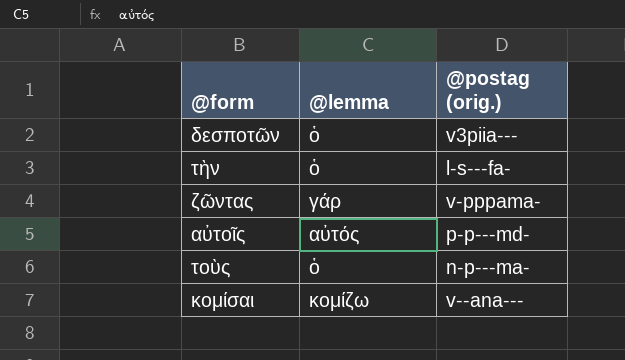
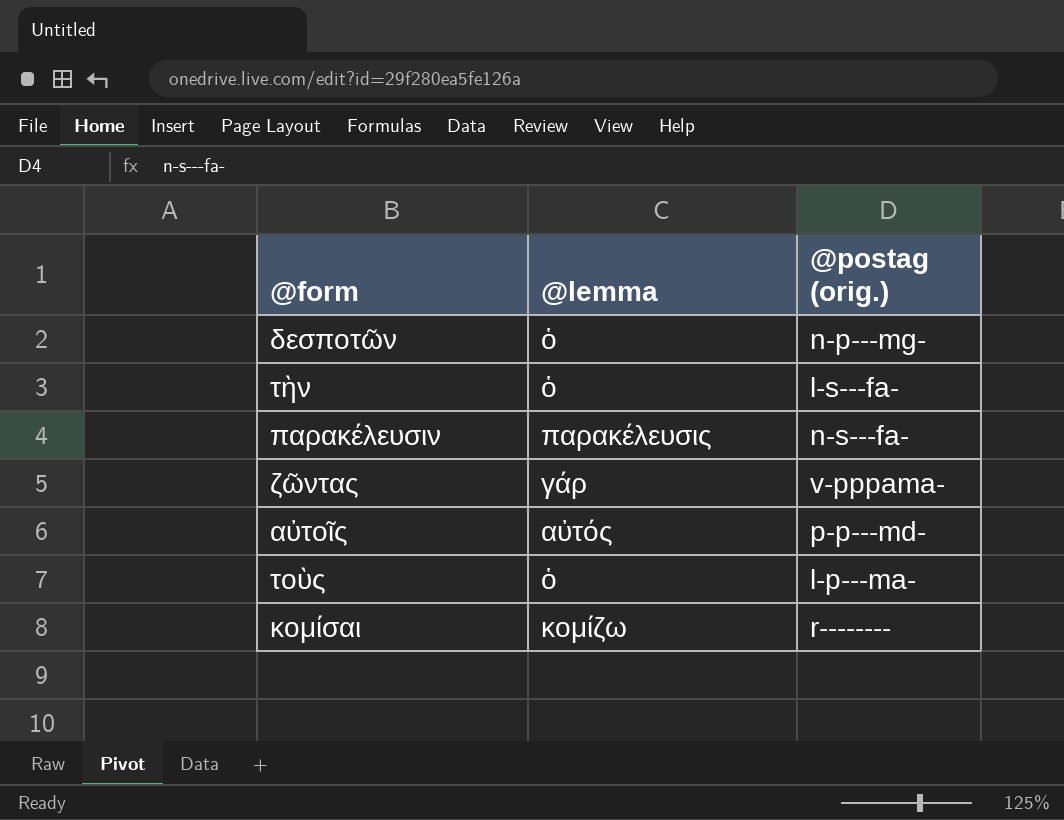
δεσποτῶν | @postag (orig.): v3piia--- -> n-p---mg-
row παρακέλευσιν: none -> παρακέλευσις | n-s---fa-
τοὺς | @postag (orig.): n-p---ma- -> l-p---ma-
κομίσαι | @postag (orig.): v--ana--- -> r--------

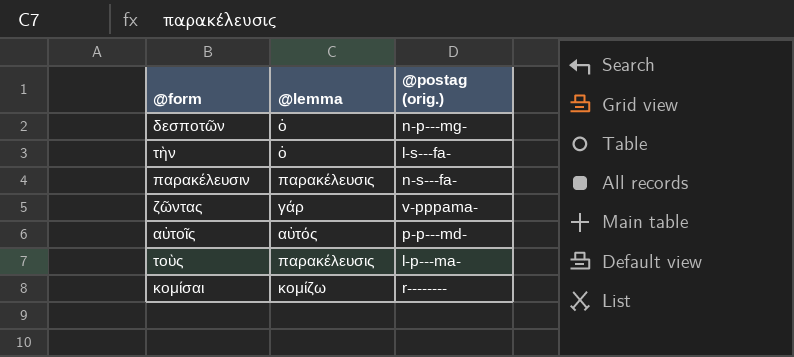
τοὺς | @lemma: ὁ -> παρακέλευσις

